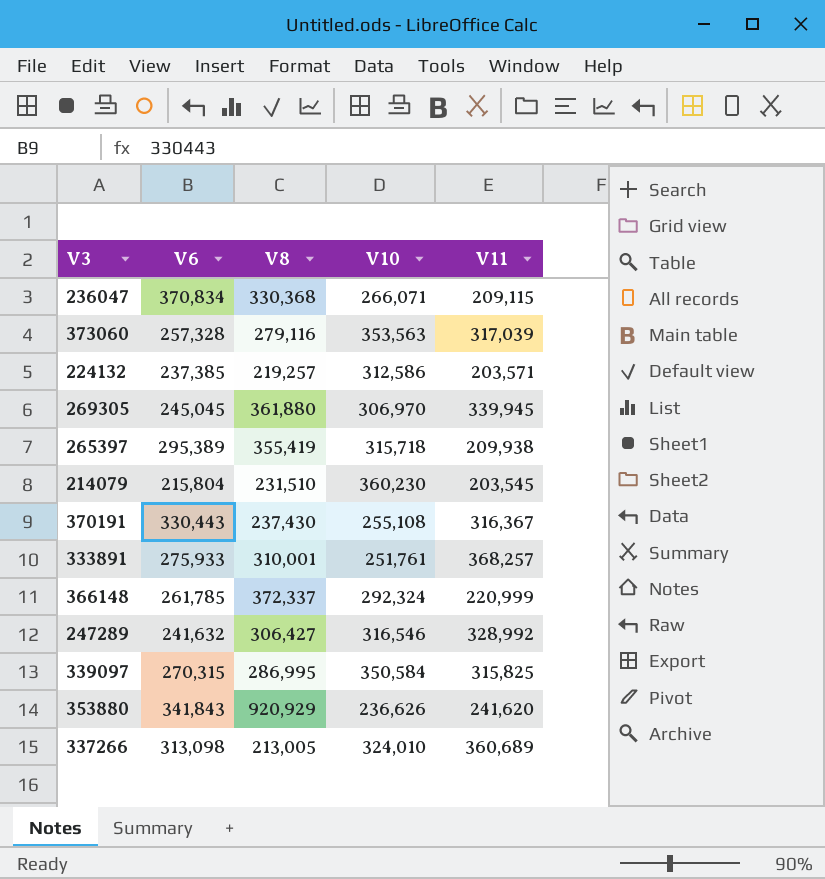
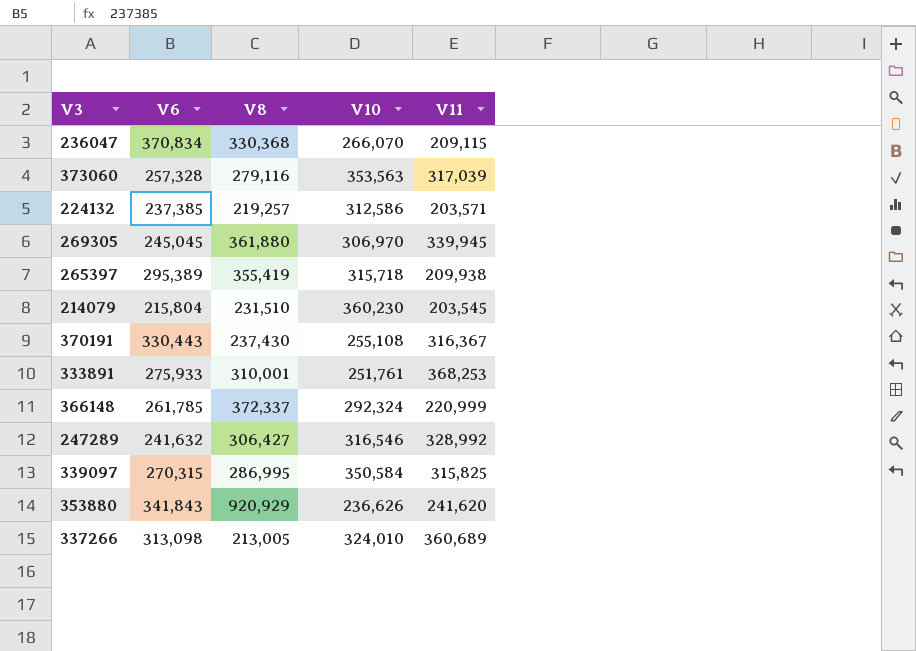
236047 | V10: 266,071 -> 266,070
333891 | V11: 368,257 -> 368,253

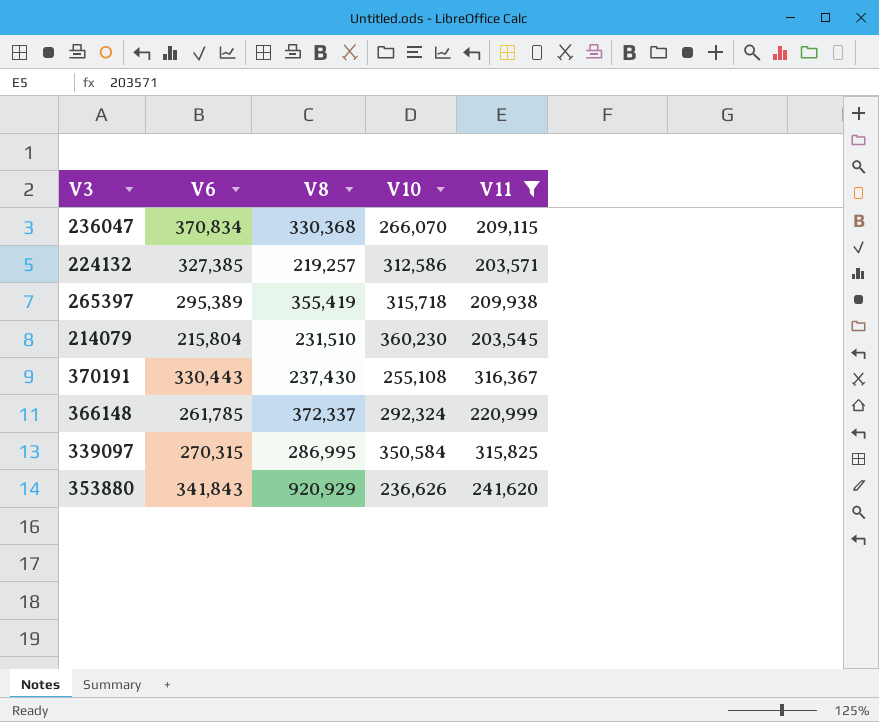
filter: none -> V11 <= 316,367
224132 | V6: 237,385 -> 327,385

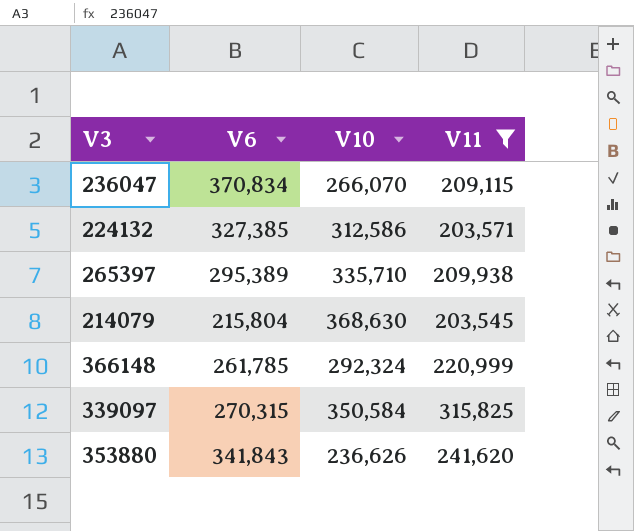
column V8 | position: 3 -> none
row 370191: 330,443 | 237,430 | 255,108 | 316,367 -> none
265397 | V10: 315,718 -> 335,710
214079 | V10: 360,230 -> 368,630

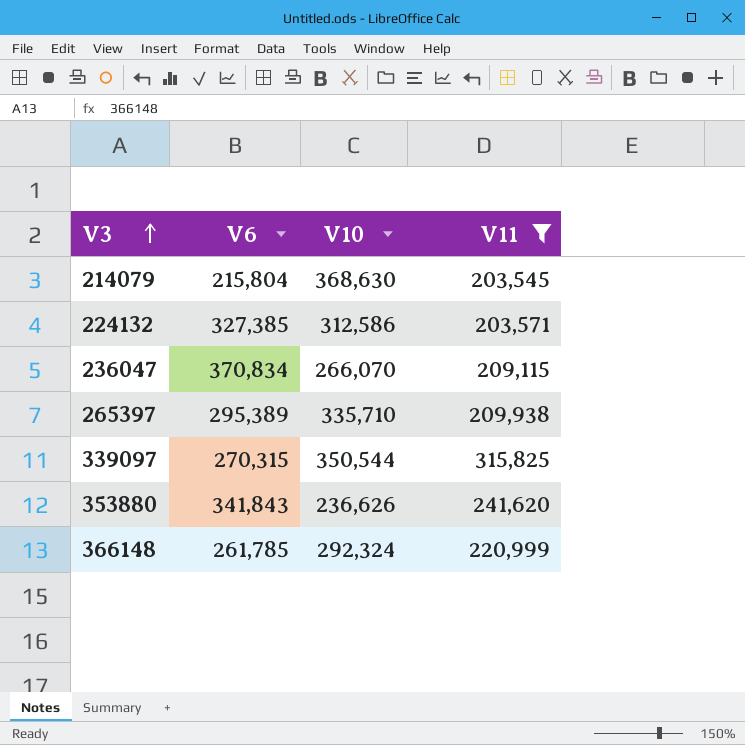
row order: none -> V3 ascending
339097 | V10: 350,584 -> 350,544

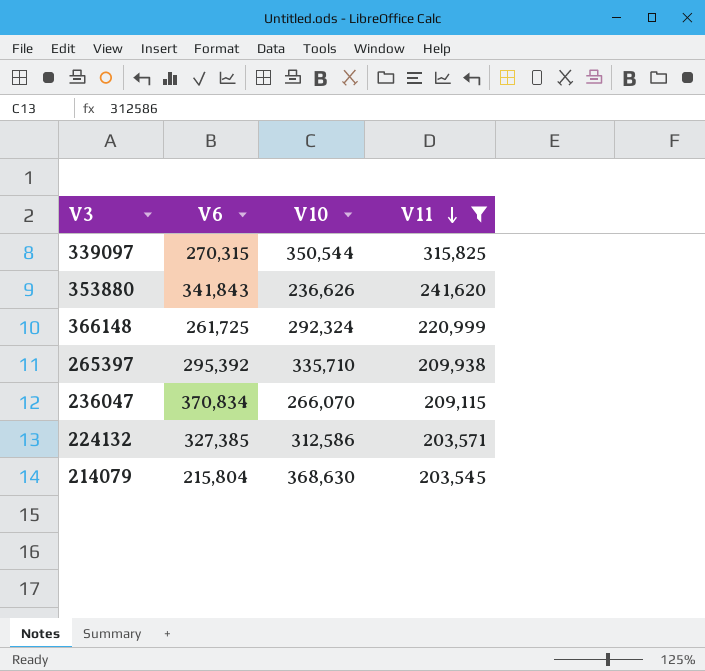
row order: V3 ascending -> V11 descending
366148 | V6: 261,785 -> 261,725
265397 | V6: 295,389 -> 295,392

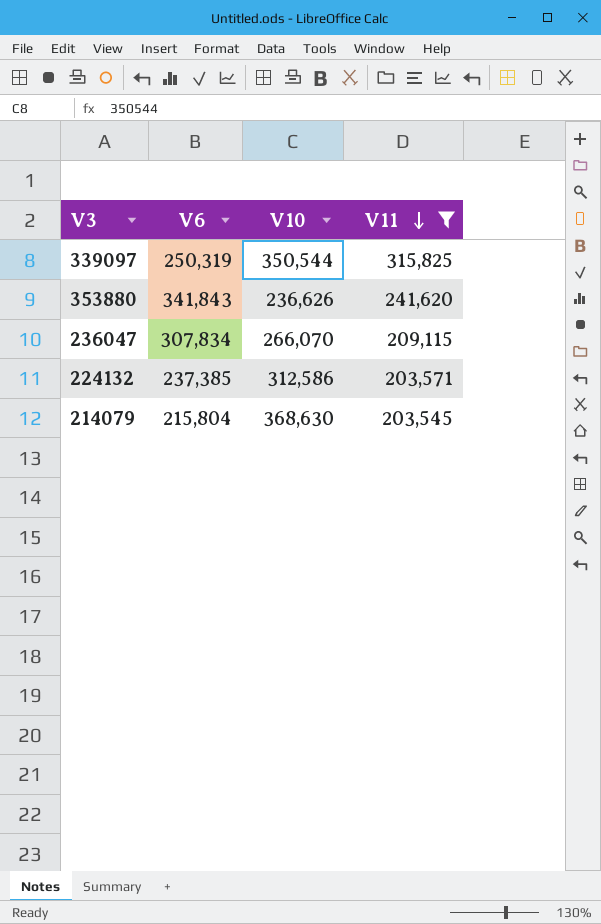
row 366148: 261,725 | 292,324 | 220,999 -> none
row 265397: 295,392 | 335,710 | 209,938 -> none
339097 | V6: 270,315 -> 250,319
236047 | V6: 370,834 -> 307,834
224132 | V6: 327,385 -> 237,385

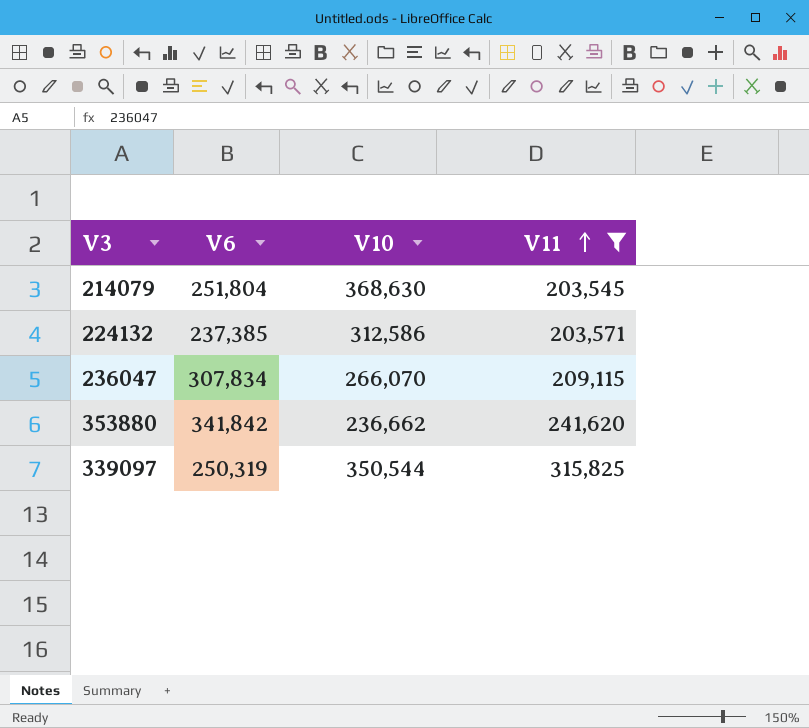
row order: V11 descending -> V11 ascending
214079 | V6: 215,804 -> 251,804
353880 | V6: 341,843 -> 341,842
353880 | V10: 236,626 -> 236,662

